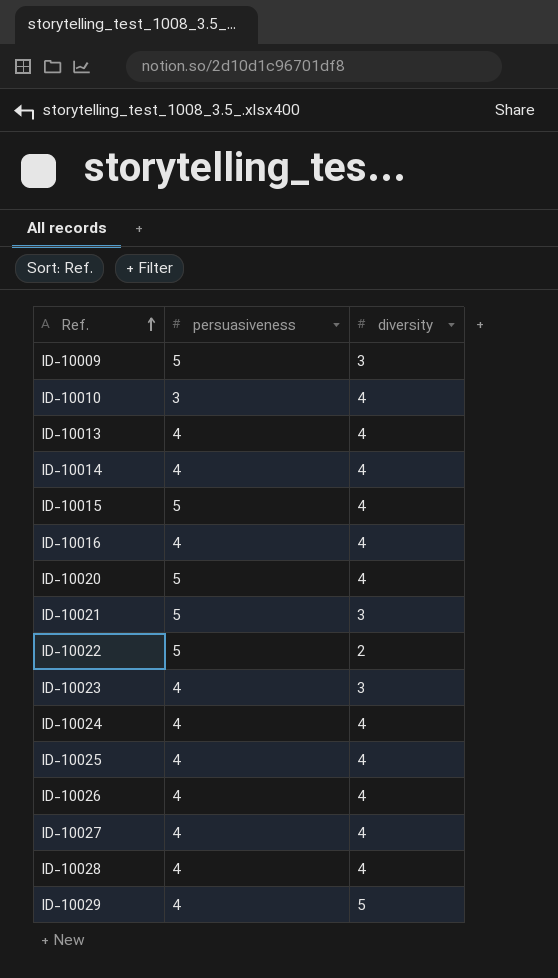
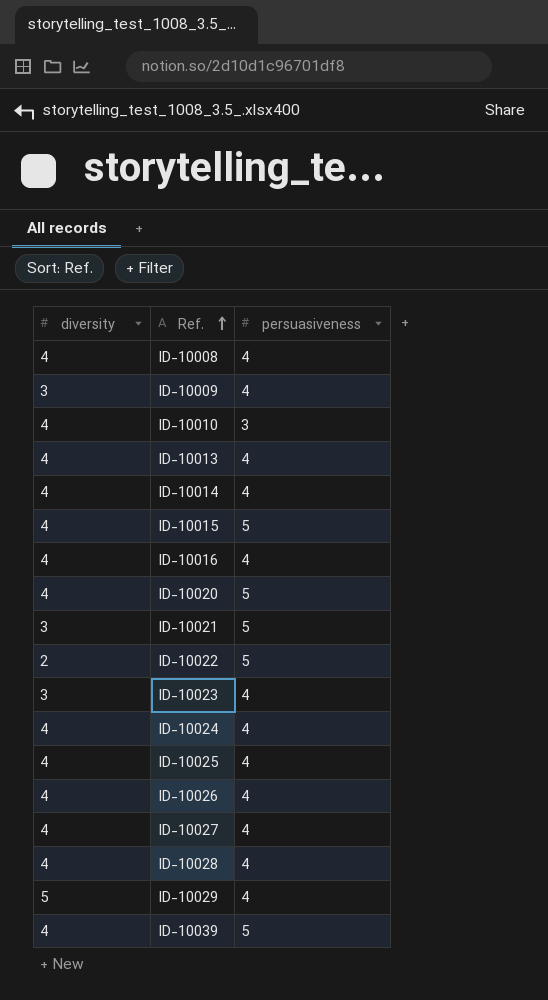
column diversity | position: 3 -> 1
row ID-10008: none -> 4 | 4
ID-10009 | persuasiveness: 5 -> 4
row ID-10039: none -> 4 | 5

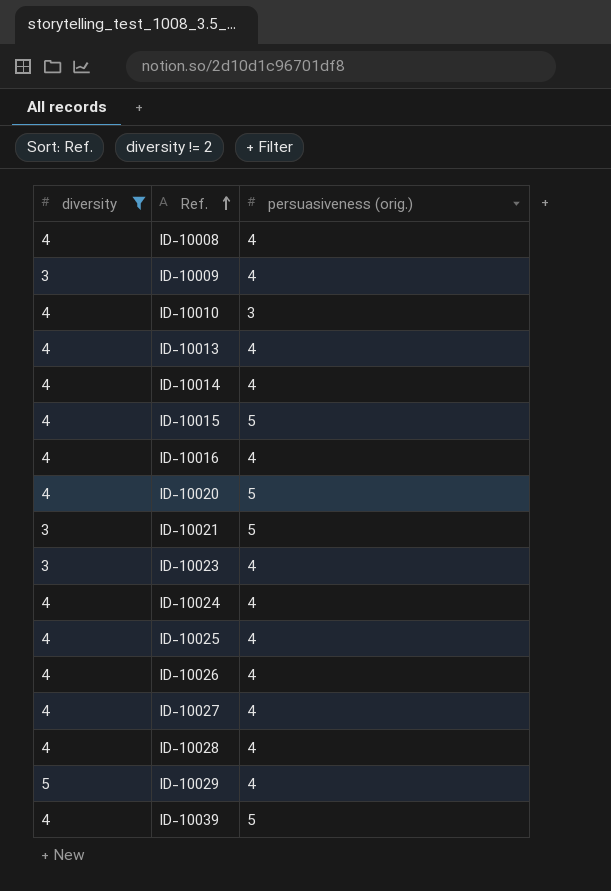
filter: none -> diversity != 2
column name: persuasiveness -> persuasiveness (orig.)

